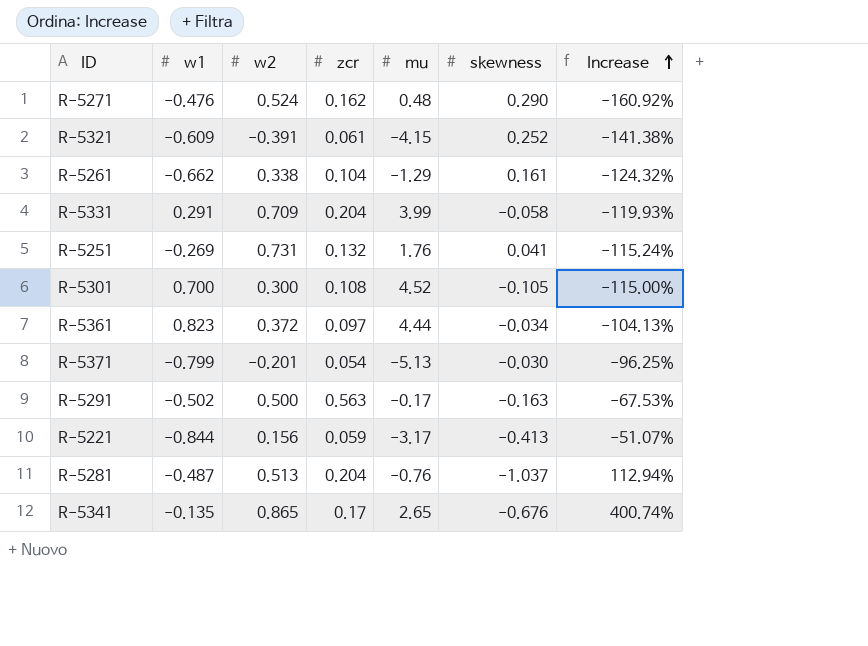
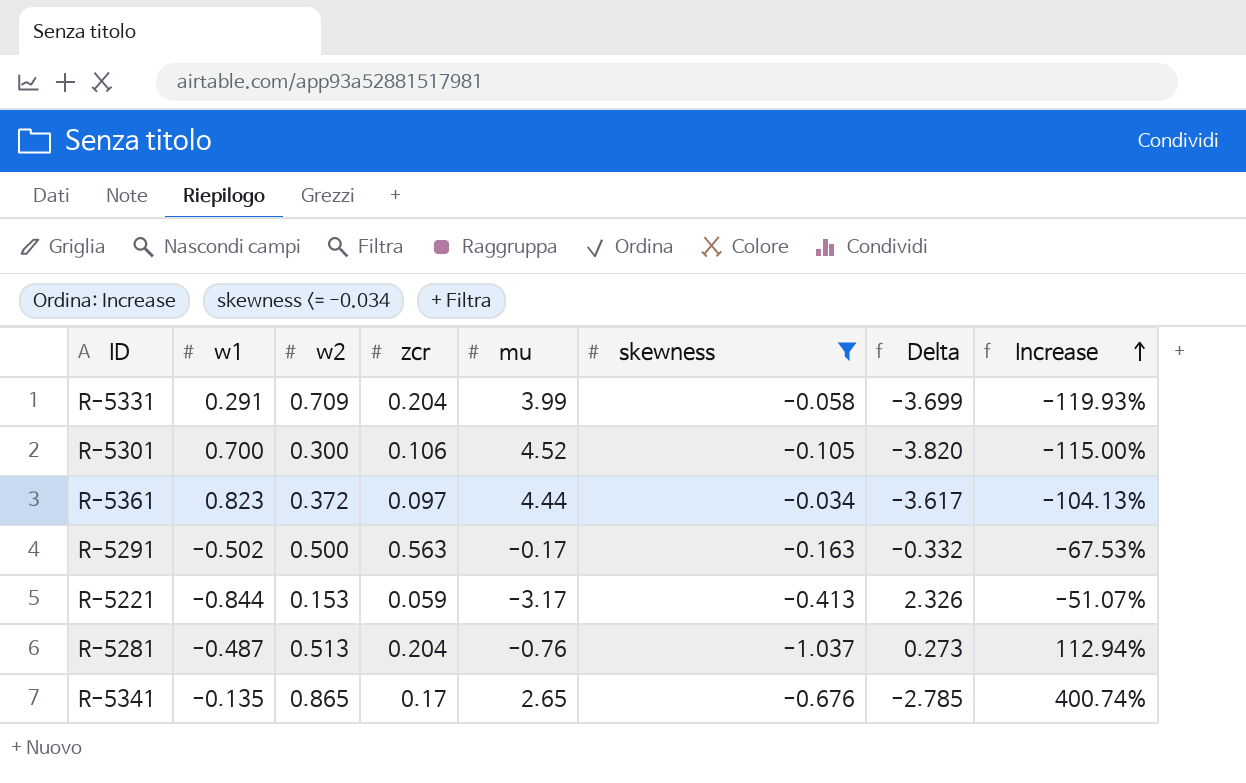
filter: none -> skewness <= -0.034
column Delta | formula: none -> [w1] - [mu]
R-5301 | zcr: 0.108 -> 0.106
R-5221 | w2: 0.156 -> 0.153

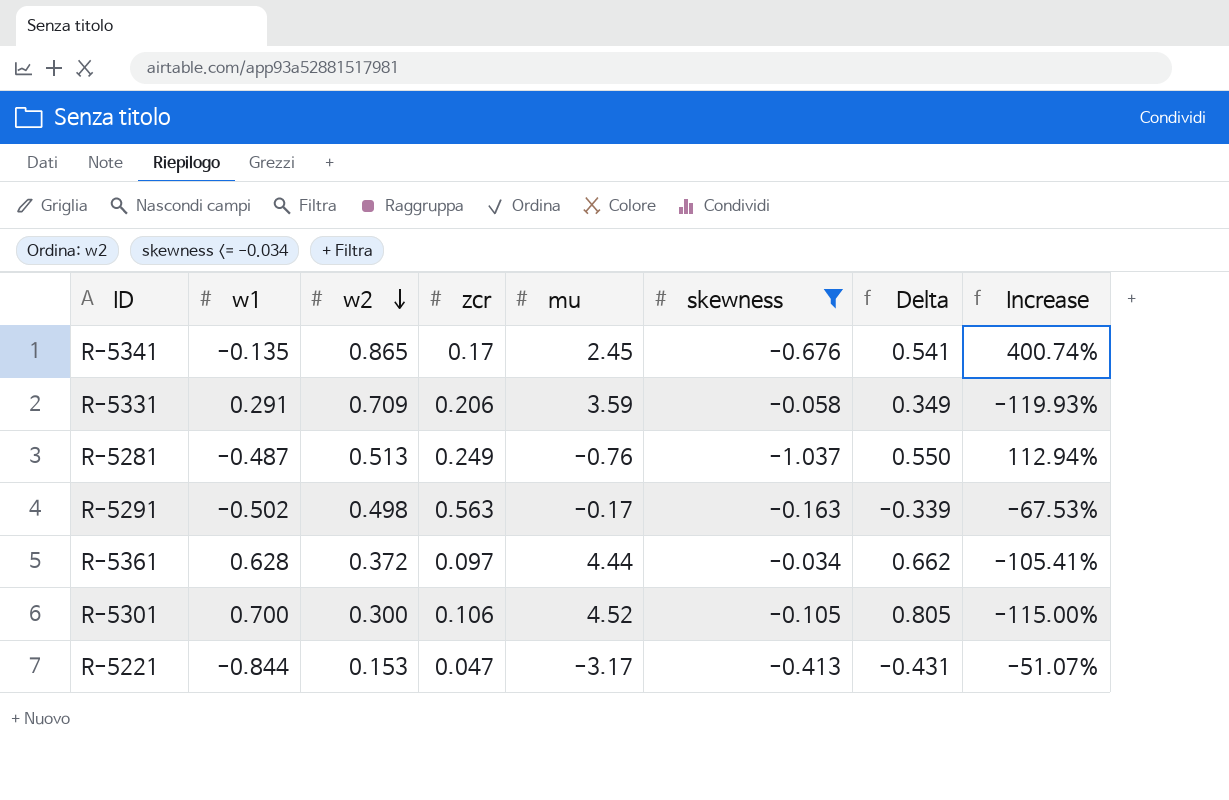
row order: Increase ascending -> w2 descending
column Delta | formula: [w1] - [mu] -> [w1] - [skewness]
R-5341 | mu: 2.65 -> 2.45
R-5331 | zcr: 0.204 -> 0.206
R-5331 | mu: 3.99 -> 3.59
R-5281 | zcr: 0.204 -> 0.249
R-5291 | w2: 0.500 -> 0.498
R-5361 | w1: 0.823 -> 0.628
R-5361 | Increase: -104.13% -> -105.41%
R-5221 | zcr: 0.059 -> 0.047

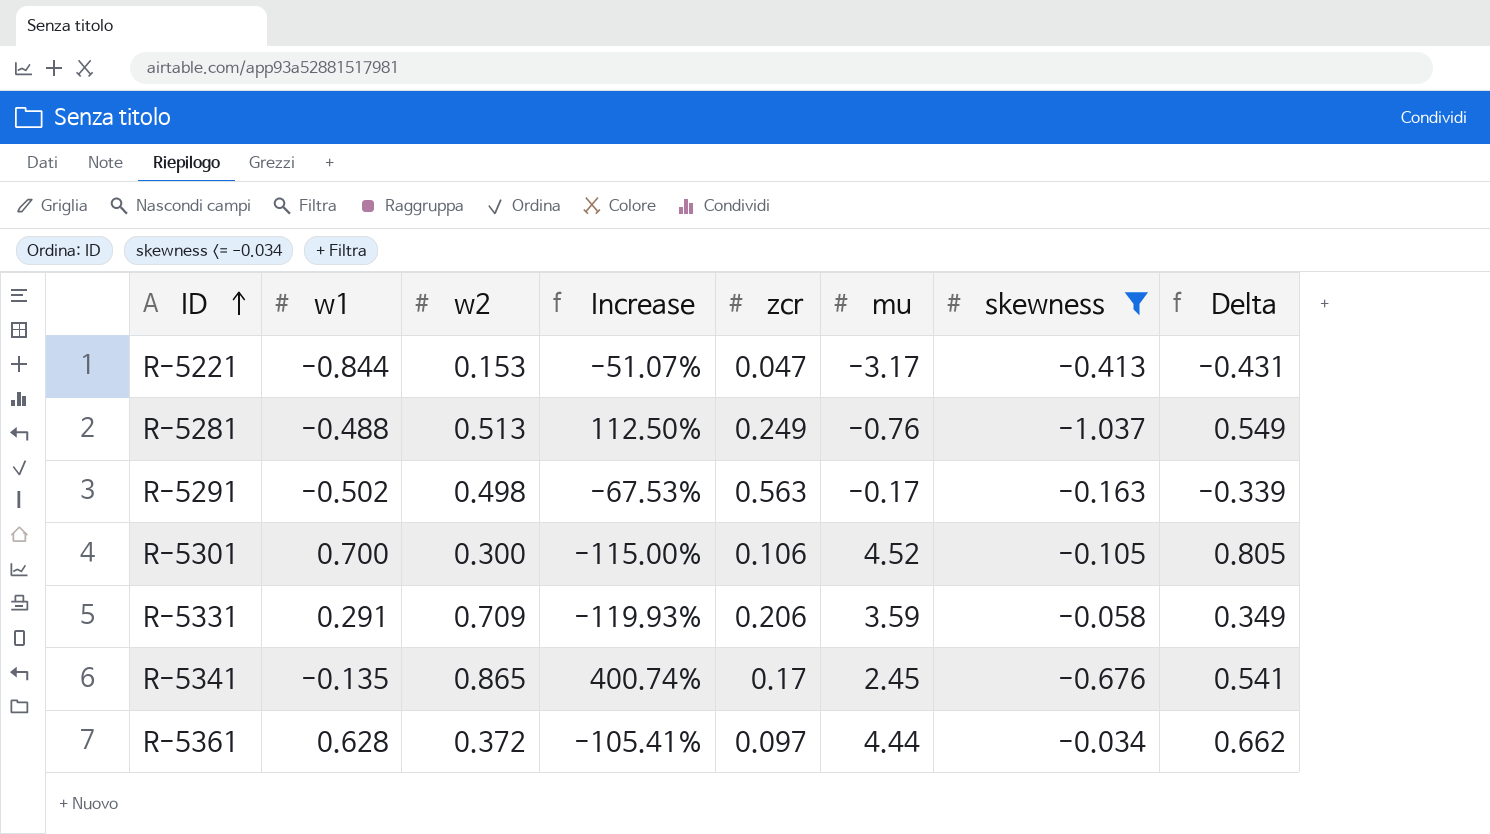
row order: w2 descending -> ID ascending
column Increase | position: 8 -> 4
R-5281 | w1: -0.487 -> -0.488
R-5281 | Increase: 112.94% -> 112.50%
R-5281 | Delta: 0.550 -> 0.549

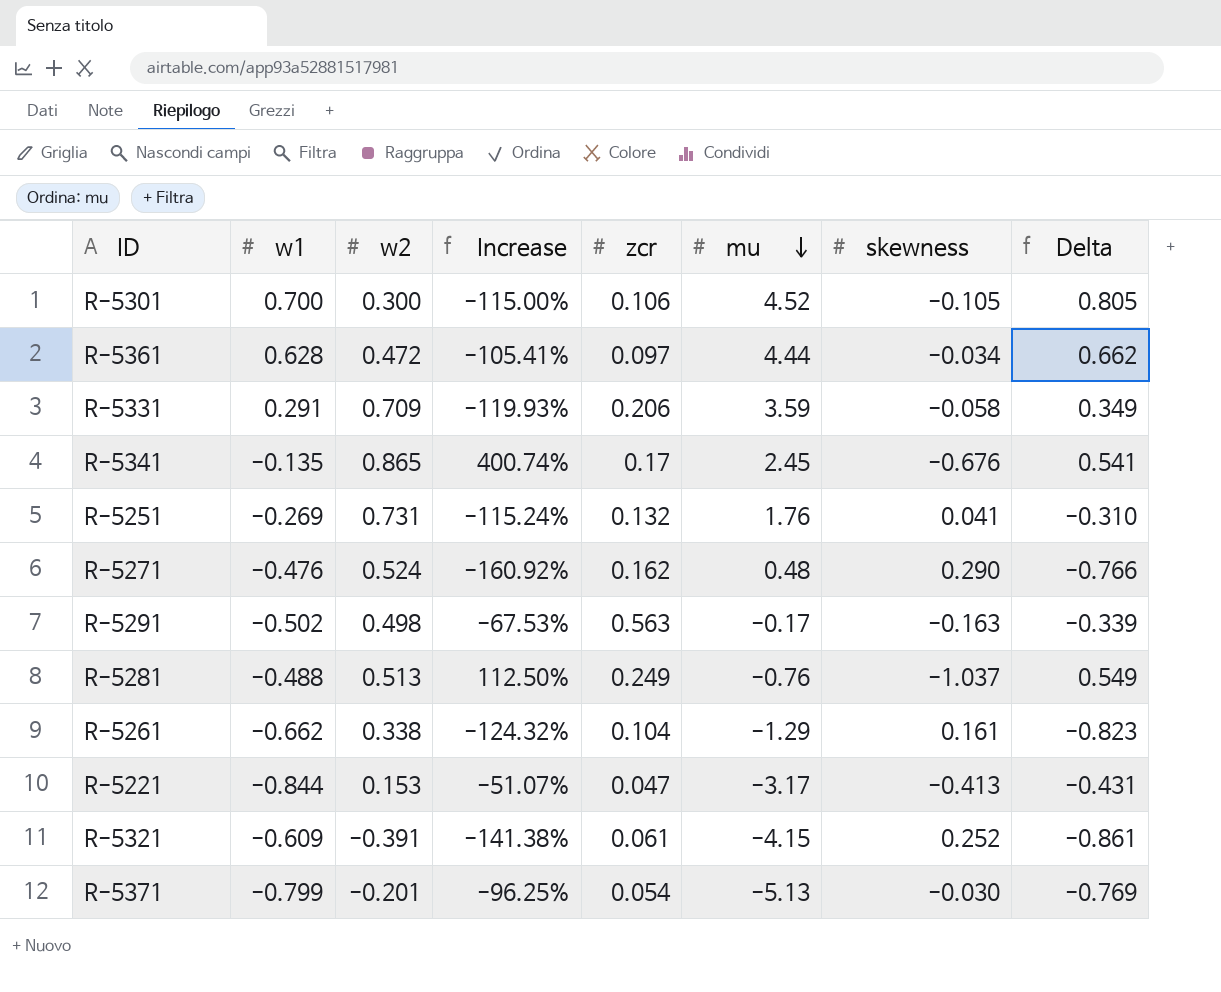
filter: skewness <= -0.034 -> none
row order: ID ascending -> mu descending
R-5361 | w2: 0.372 -> 0.472

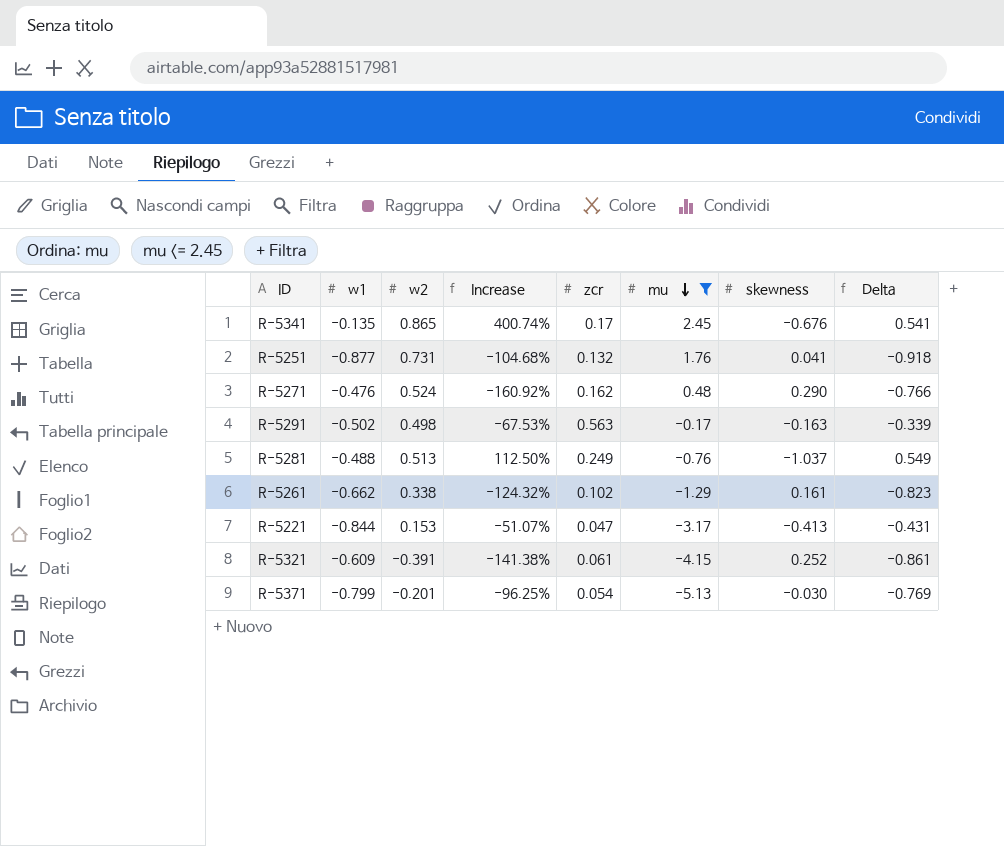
filter: none -> mu <= 2.45
R-5251 | w1: -0.269 -> -0.877
R-5251 | Increase: -115.24% -> -104.68%
R-5251 | Delta: -0.310 -> -0.918
R-5261 | zcr: 0.104 -> 0.102

